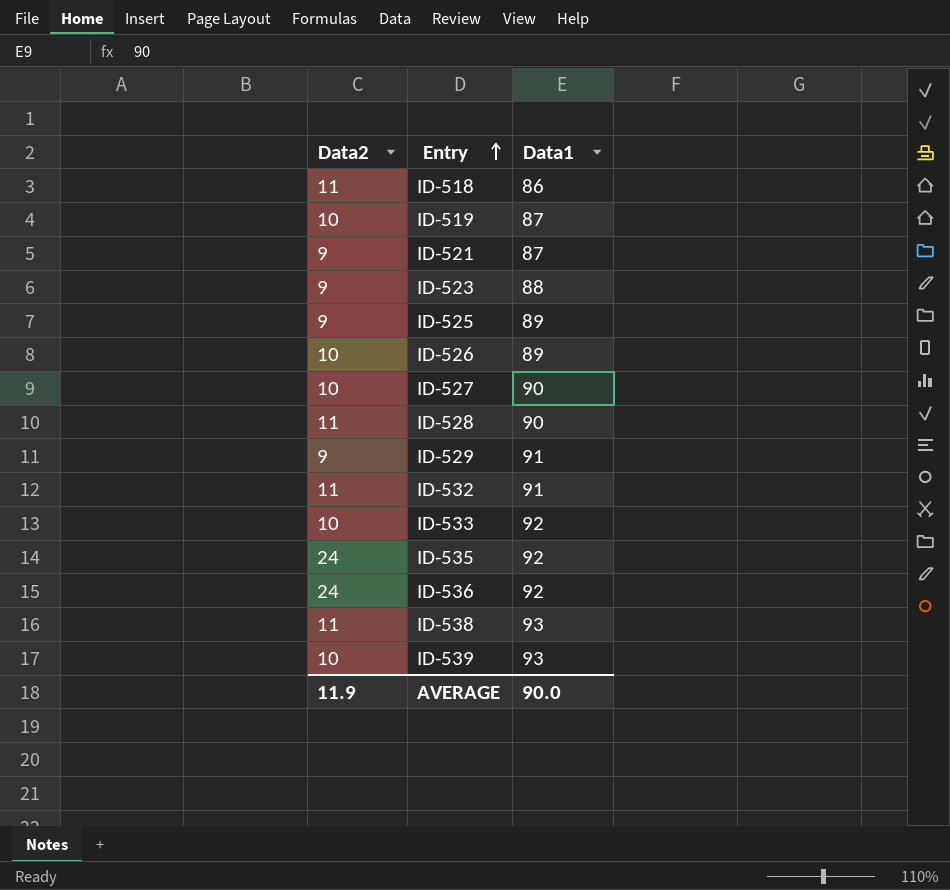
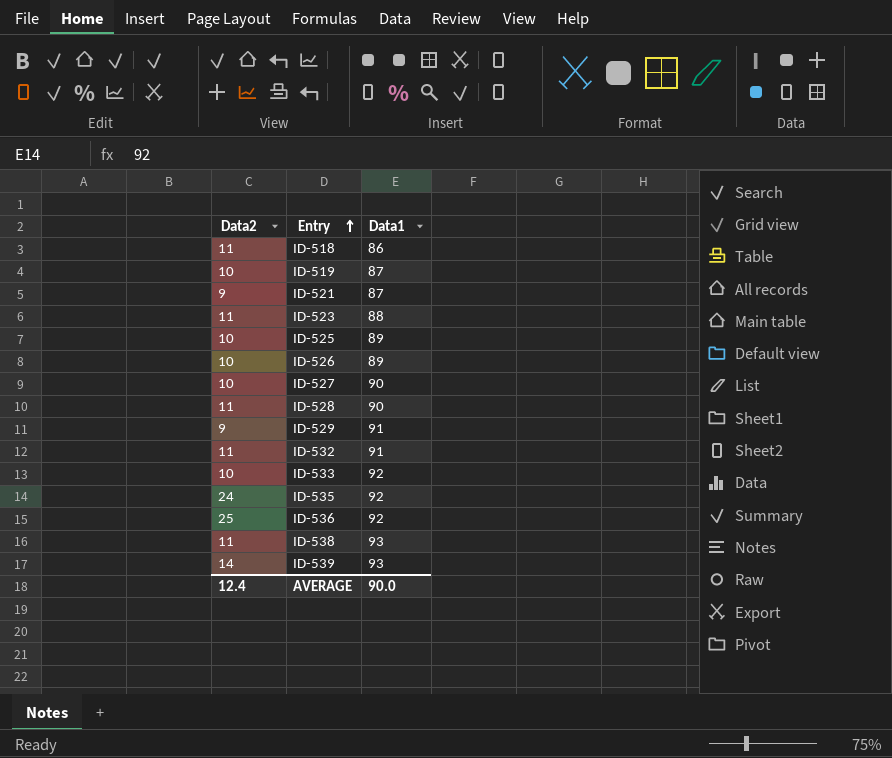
ID-523 | Data2: 9 -> 11
ID-525 | Data2: 9 -> 10
ID-536 | Data2: 24 -> 25
ID-539 | Data2: 10 -> 14
AVERAGE | Data2: 11.9 -> 12.4

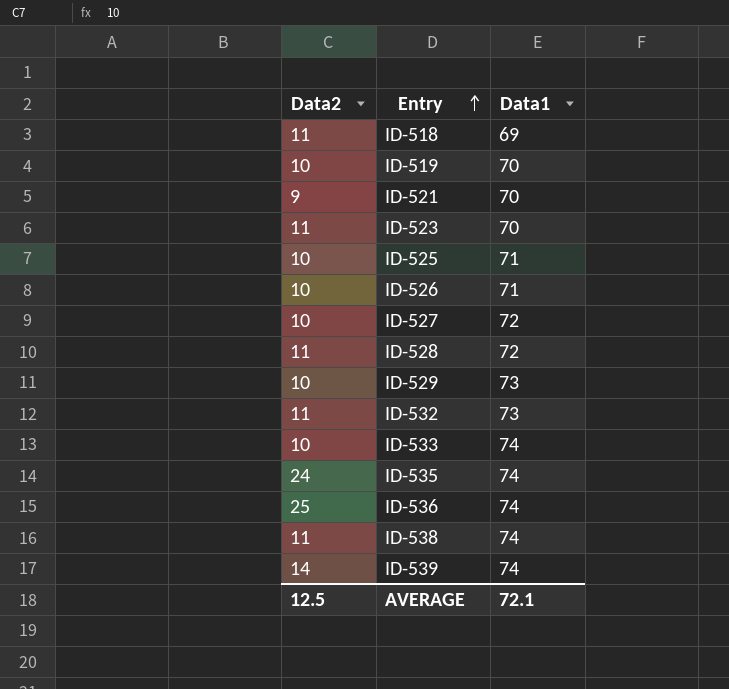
ID-518 | Data1: 86 -> 69
ID-519 | Data1: 87 -> 70
ID-521 | Data1: 87 -> 70
ID-523 | Data1: 88 -> 70
ID-525 | Data1: 89 -> 71
ID-526 | Data1: 89 -> 71
ID-527 | Data1: 90 -> 72
ID-528 | Data1: 90 -> 72
ID-529 | Data2: 9 -> 10
ID-529 | Data1: 91 -> 73
ID-532 | Data1: 91 -> 73
ID-533 | Data1: 92 -> 74
ID-535 | Data1: 92 -> 74
ID-536 | Data1: 92 -> 74
ID-538 | Data1: 93 -> 74
ID-539 | Data1: 93 -> 74
AVERAGE | Data2: 12.4 -> 12.5
AVERAGE | Data1: 90.0 -> 72.1

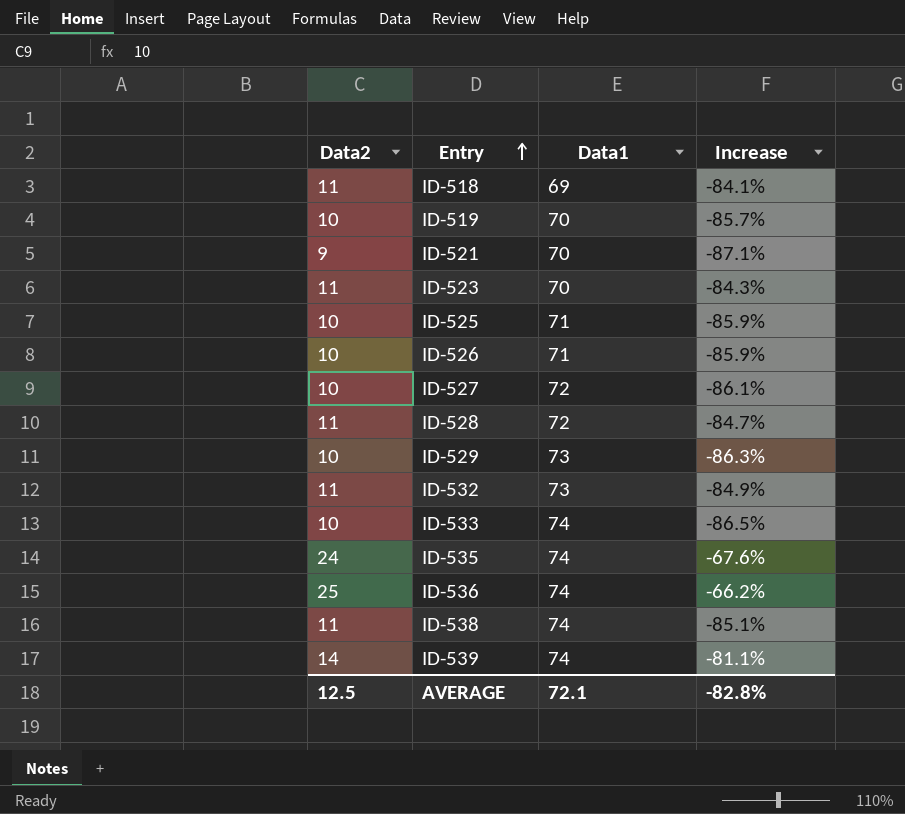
column Increase | formula: none -> ([Data2] - [Data1]) / [Data1]

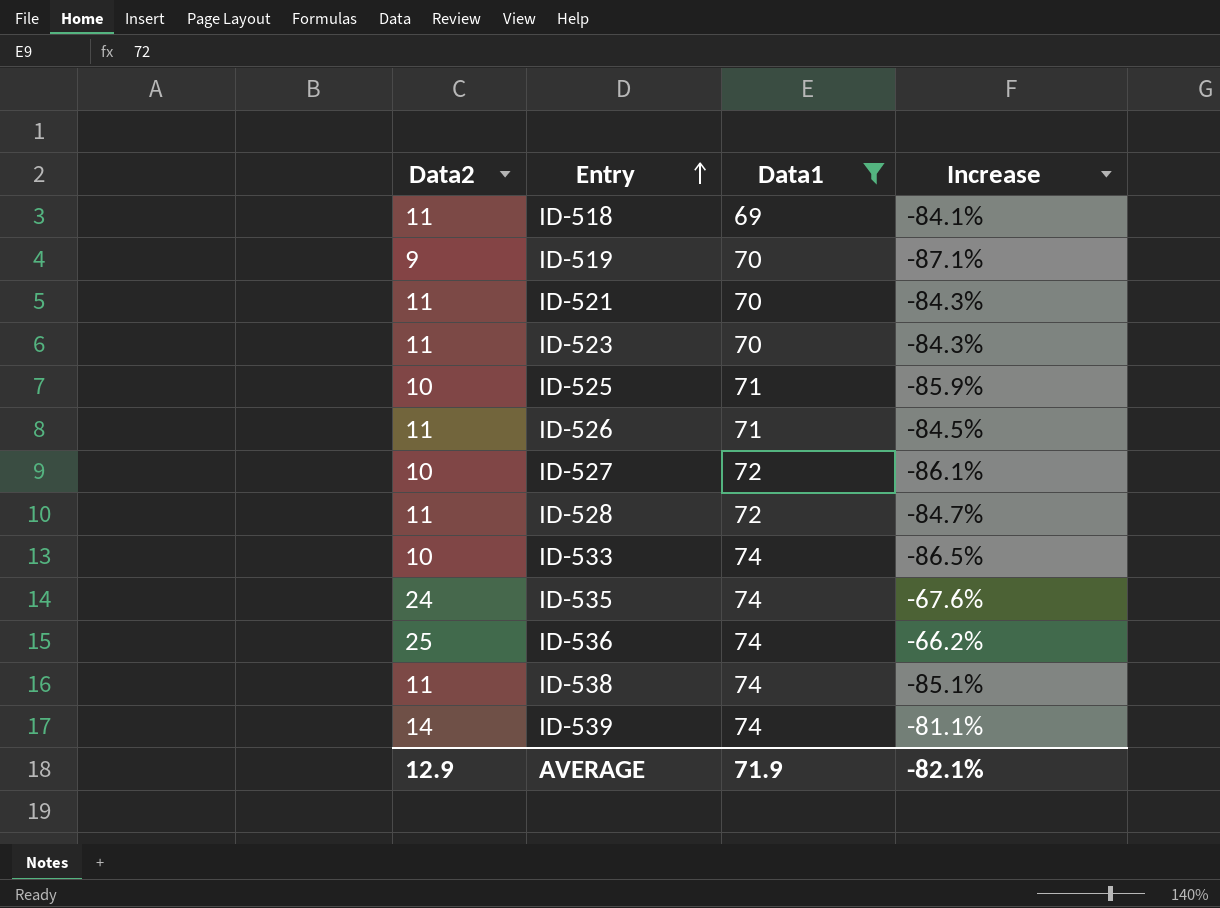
filter: none -> Data1 != 73
ID-519 | Data2: 10 -> 9
ID-519 | Increase: -85.7% -> -87.1%
ID-521 | Data2: 9 -> 11
ID-521 | Increase: -87.1% -> -84.3%
ID-526 | Data2: 10 -> 11
ID-526 | Increase: -85.9% -> -84.5%
AVERAGE | Data2: 12.5 -> 12.9
AVERAGE | Data1: 72.1 -> 71.9
AVERAGE | Increase: -82.8% -> -82.1%

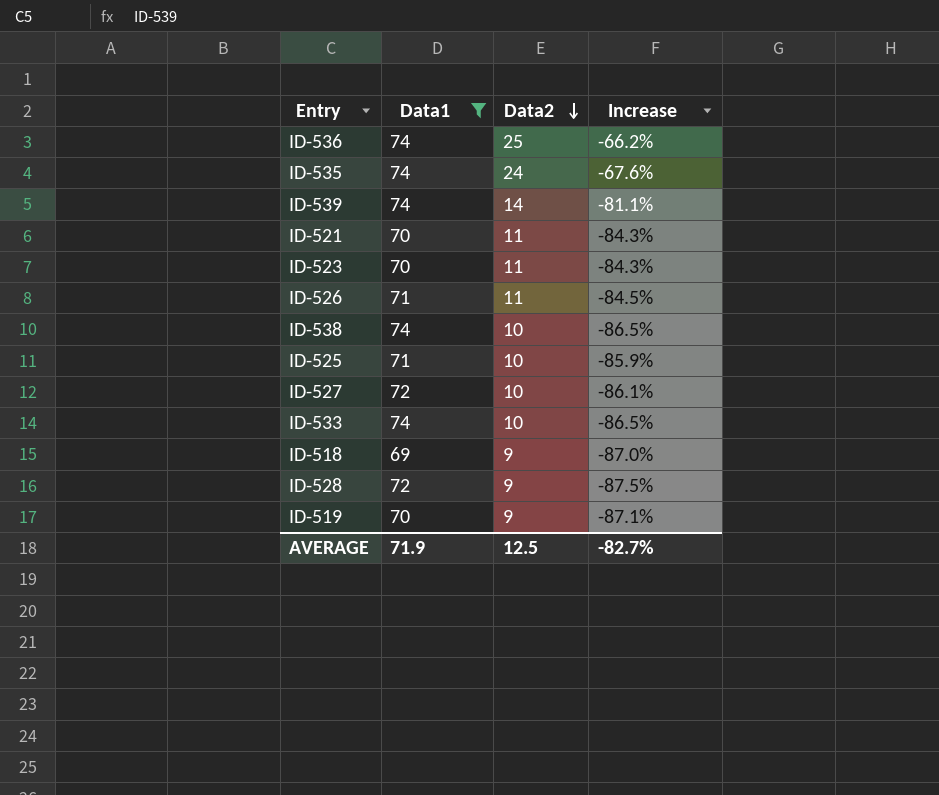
row order: Entry ascending -> Data2 descending
column Data2 | position: 1 -> 3
ID-538 | Data2: 11 -> 10
ID-538 | Increase: -85.1% -> -86.5%
ID-518 | Data2: 11 -> 9
ID-518 | Increase: -84.1% -> -87.0%
ID-528 | Data2: 11 -> 9
ID-528 | Increase: -84.7% -> -87.5%
AVERAGE | Data2: 12.9 -> 12.5
AVERAGE | Increase: -82.1% -> -82.7%

